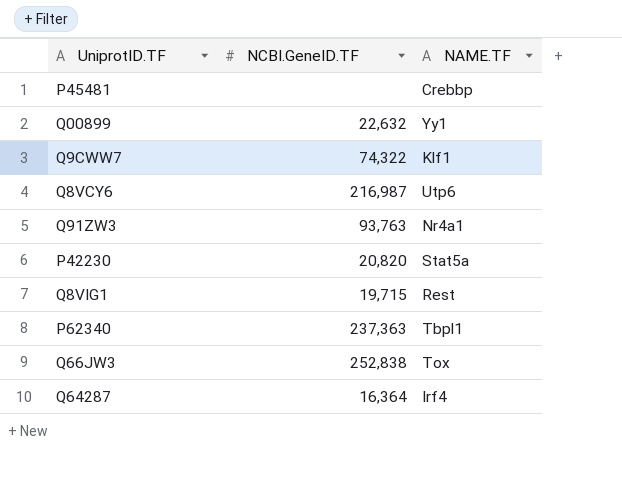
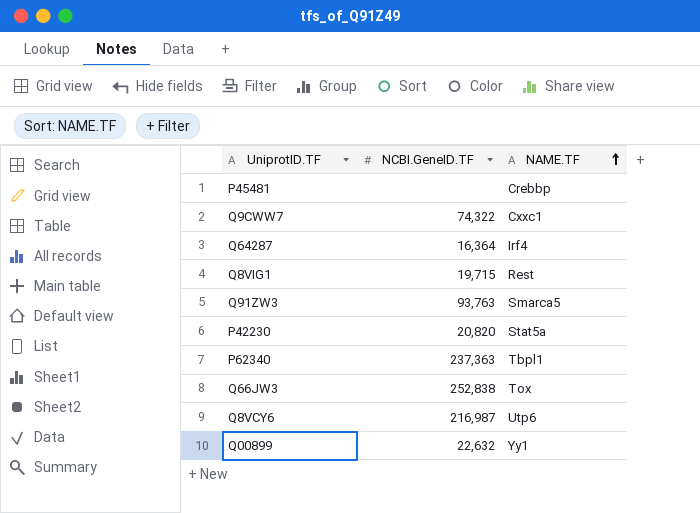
row order: none -> NAME.TF ascending
Q9CWW7 | NAME.TF: Klf1 -> Cxxc1
Q91ZW3 | NAME.TF: Nr4a1 -> Smarca5

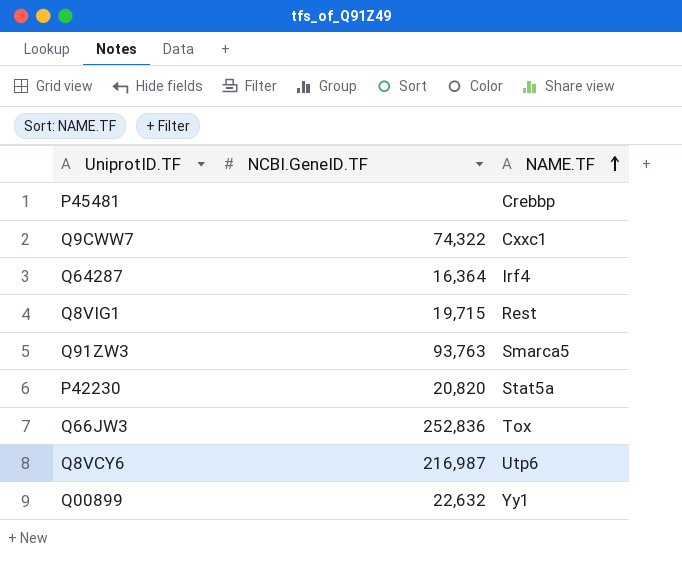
row P62340: 237,363 | Tbpl1 -> none
Q66JW3 | NCBI.GeneID.TF: 252,838 -> 252,836

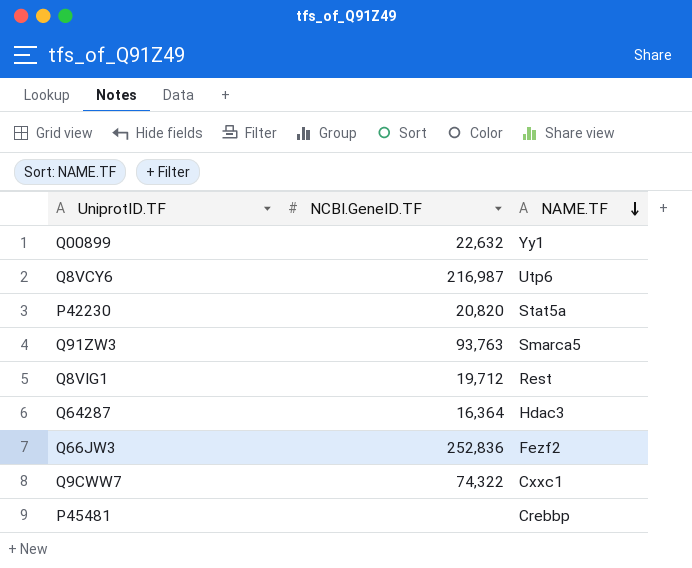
row order: NAME.TF ascending -> NAME.TF descending
Q8VIG1 | NCBI.GeneID.TF: 19,715 -> 19,712
Q64287 | NAME.TF: Irf4 -> Hdac3
Q66JW3 | NAME.TF: Tox -> Fezf2

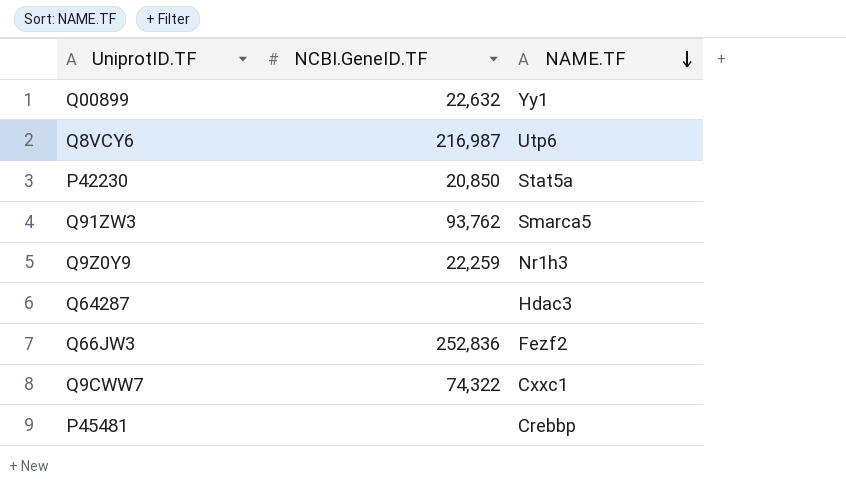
row Q8VIG1: 19,712 | Rest -> none
P42230 | NCBI.GeneID.TF: 20,820 -> 20,850
Q91ZW3 | NCBI.GeneID.TF: 93,763 -> 93,762
row Q9Z0Y9: none -> 22,259 | Nr1h3
Q64287 | NCBI.GeneID.TF: 16,364 -> none

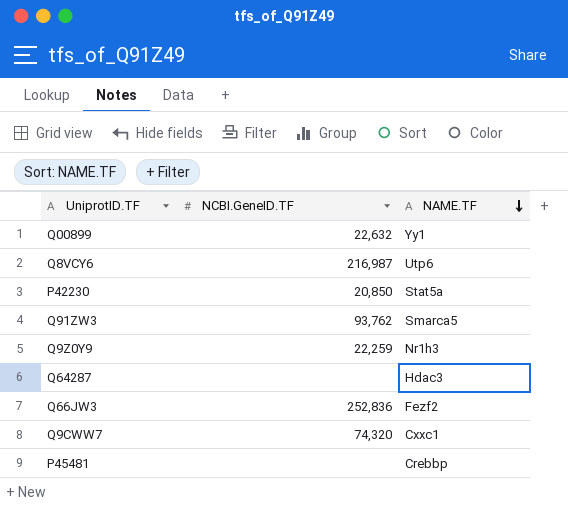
Q9CWW7 | NCBI.GeneID.TF: 74,322 -> 74,320

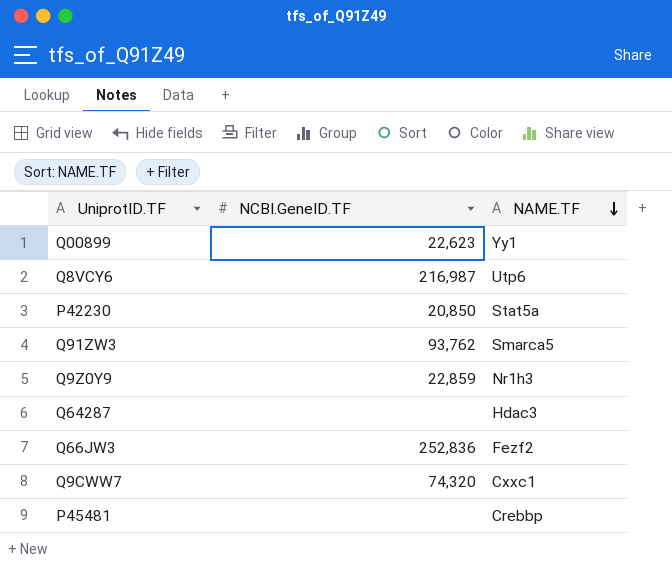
Q00899 | NCBI.GeneID.TF: 22,632 -> 22,623
Q9Z0Y9 | NCBI.GeneID.TF: 22,259 -> 22,859

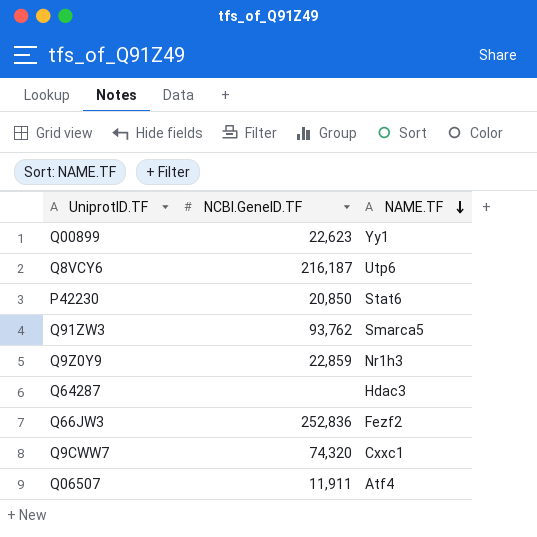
row P45481: none | Crebbp -> none
Q8VCY6 | NCBI.GeneID.TF: 216,987 -> 216,187
P42230 | NAME.TF: Stat5a -> Stat6
row Q06507: none -> 11,911 | Atf4

